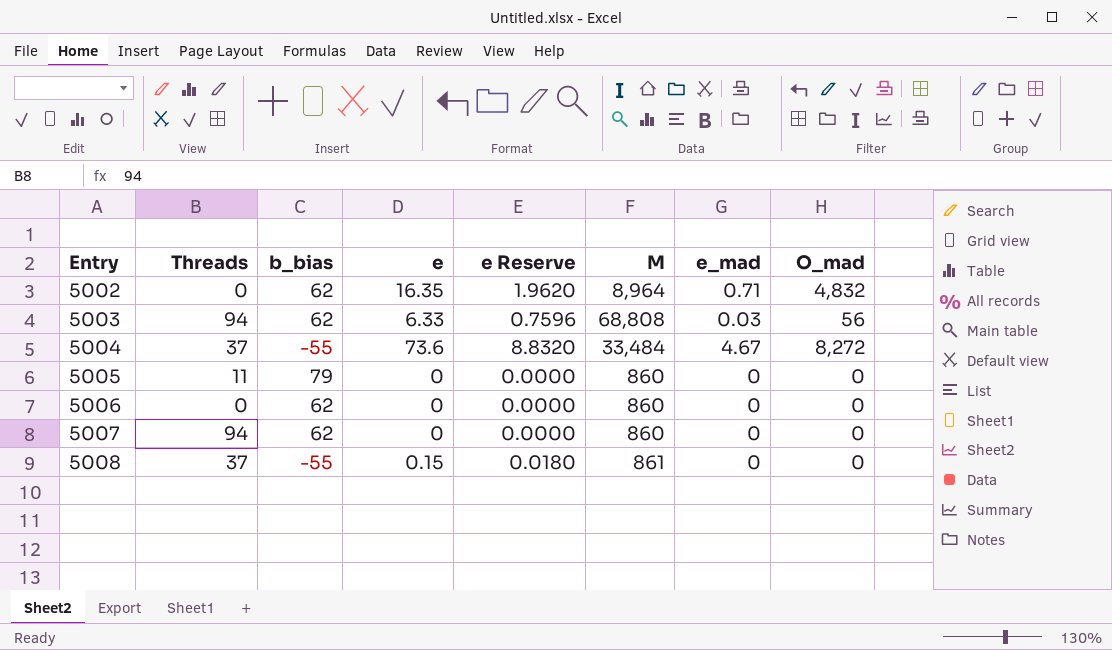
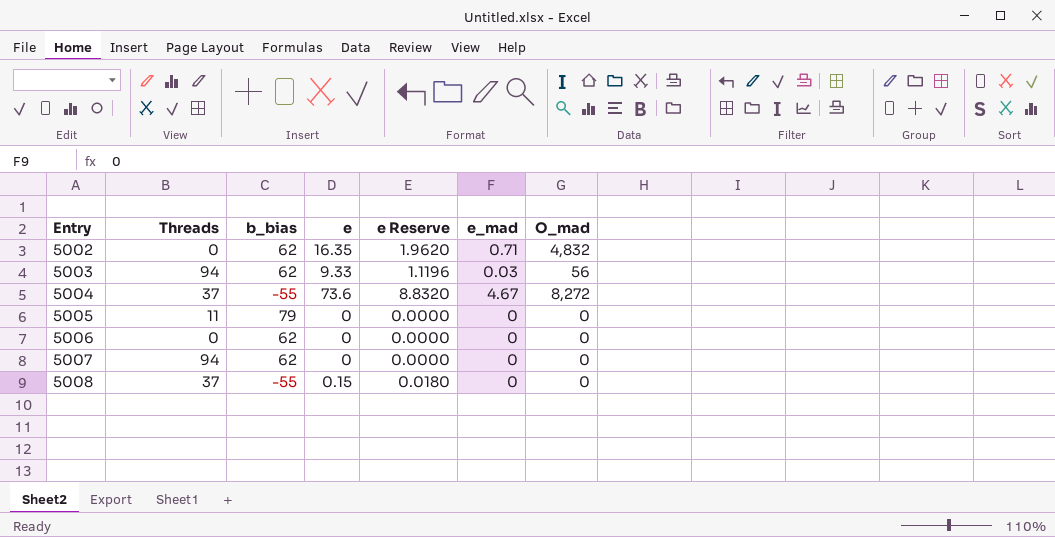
column M | position: 6 -> none
5003 | e: 6.33 -> 9.33
5003 | e Reserve: 0.7596 -> 1.1196

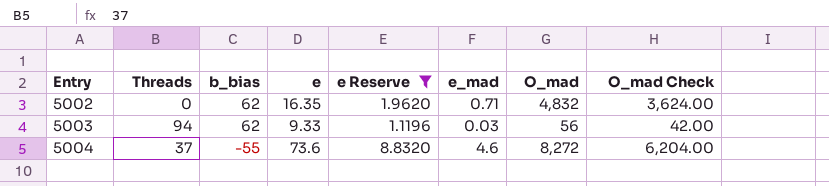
filter: none -> e Reserve >= 1.1196
column O_mad Check | formula: none -> [O_mad] * 0.75
5004 | e_mad: 4.67 -> 4.6

